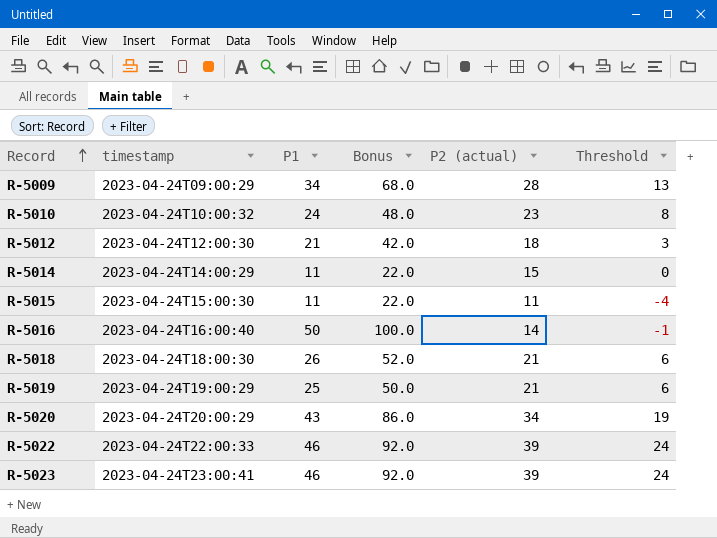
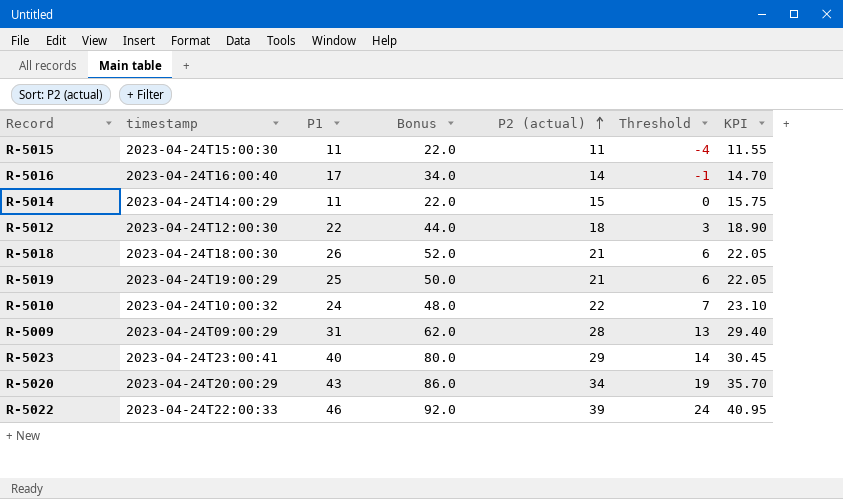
row order: Record ascending -> P2 (actual) ascending
column KPI | formula: none -> [P2 (actual)] * 1.05
R-5016 | P1: 50 -> 17
R-5016 | Bonus: 100.0 -> 34.0
R-5012 | P1: 21 -> 22
R-5012 | Bonus: 42.0 -> 44.0
R-5010 | P2 (actual): 23 -> 22
R-5010 | Threshold: 8 -> 7
R-5009 | P1: 34 -> 31
R-5009 | Bonus: 68.0 -> 62.0
R-5023 | P1: 46 -> 40
R-5023 | Bonus: 92.0 -> 80.0
R-5023 | P2 (actual): 39 -> 29
R-5023 | Threshold: 24 -> 14

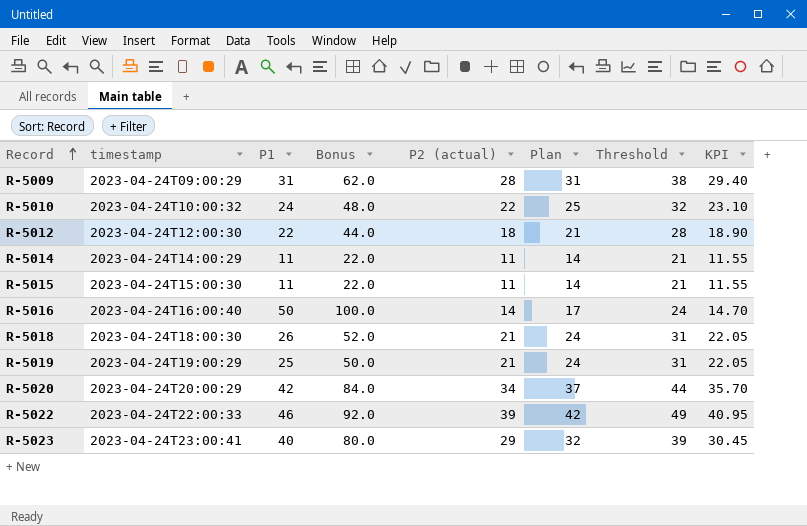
row order: P2 (actual) ascending -> Record ascending
column Plan | formula: none -> [P2 (actual)] + 3
column Threshold | formula: [P2 (actual)] - 15 -> [P2 (actual)] + 10
R-5014 | P2 (actual): 15 -> 11
R-5014 | KPI: 15.75 -> 11.55
R-5016 | P1: 17 -> 50
R-5016 | Bonus: 34.0 -> 100.0
R-5020 | P1: 43 -> 42
R-5020 | Bonus: 86.0 -> 84.0

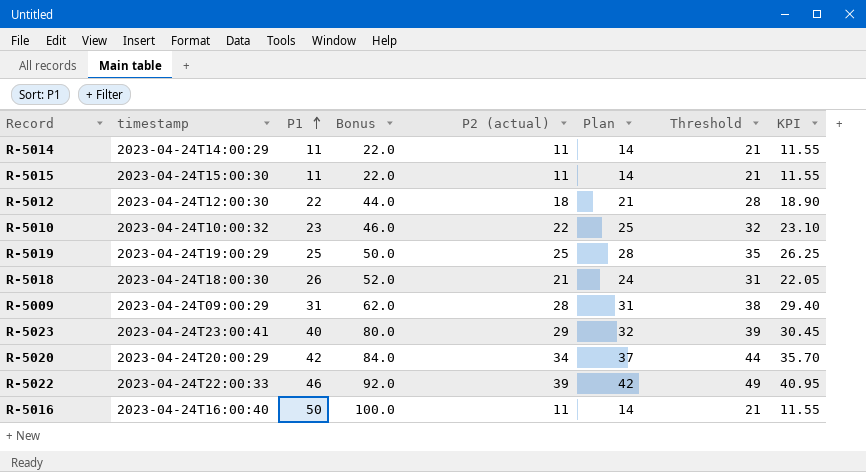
row order: Record ascending -> P1 ascending
R-5010 | P1: 24 -> 23
R-5010 | Bonus: 48.0 -> 46.0
R-5019 | P2 (actual): 21 -> 25
R-5019 | Plan: 24 -> 28
R-5019 | Threshold: 31 -> 35
R-5019 | KPI: 22.05 -> 26.25
R-5016 | P2 (actual): 14 -> 11
R-5016 | Plan: 17 -> 14
R-5016 | Threshold: 24 -> 21
R-5016 | KPI: 14.70 -> 11.55

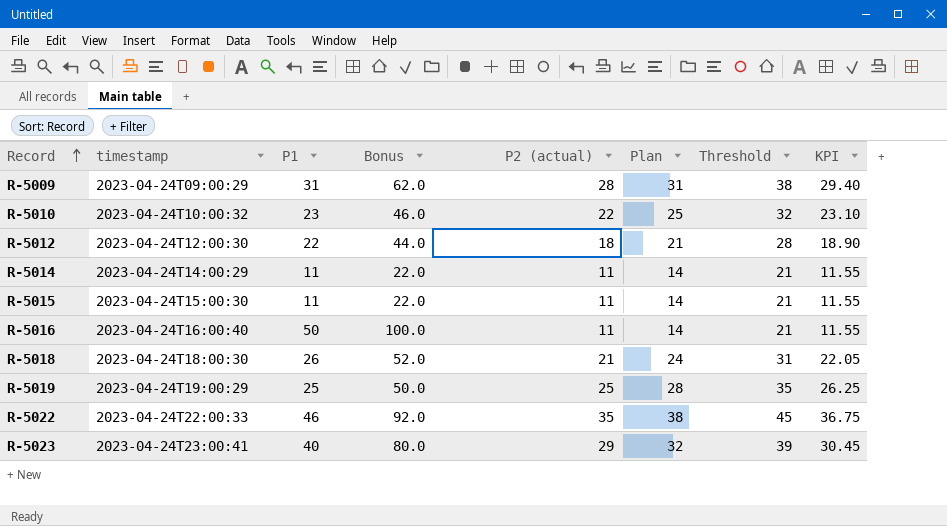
row order: P1 ascending -> Record ascending
row R-5020: 2023-04-24T20:00:29 | 42 | 84.0 | 34 | 37 | 44 | 35.70 -> none
R-5022 | P2 (actual): 39 -> 35
R-5022 | Plan: 42 -> 38
R-5022 | Threshold: 49 -> 45
R-5022 | KPI: 40.95 -> 36.75

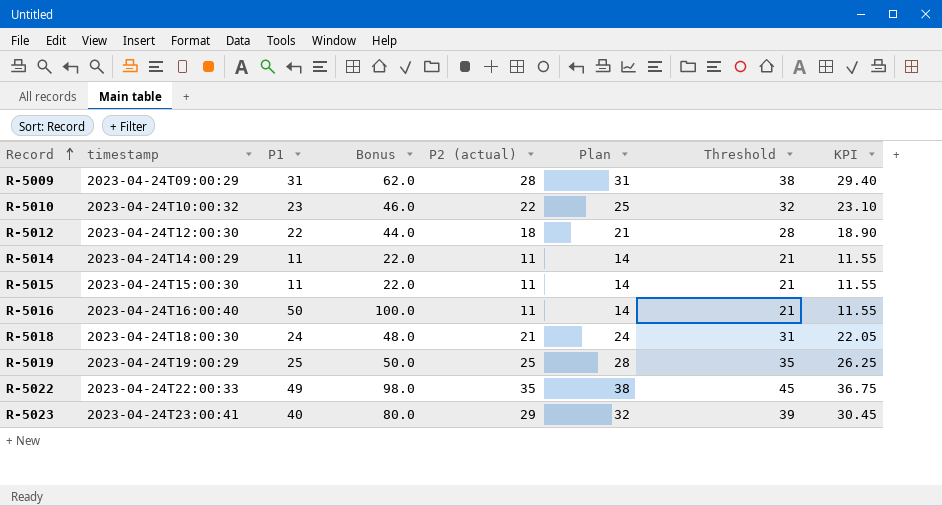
R-5018 | P1: 26 -> 24
R-5018 | Bonus: 52.0 -> 48.0
R-5022 | P1: 46 -> 49
R-5022 | Bonus: 92.0 -> 98.0

